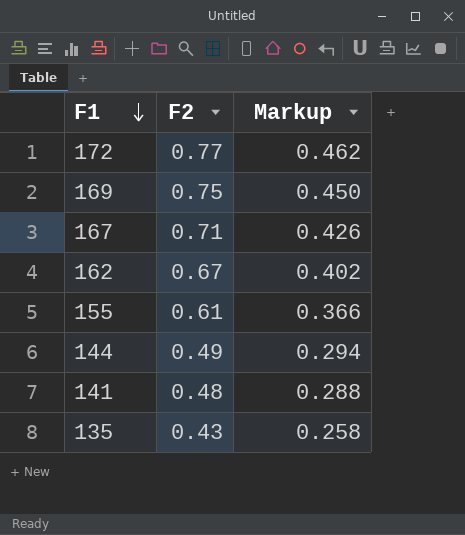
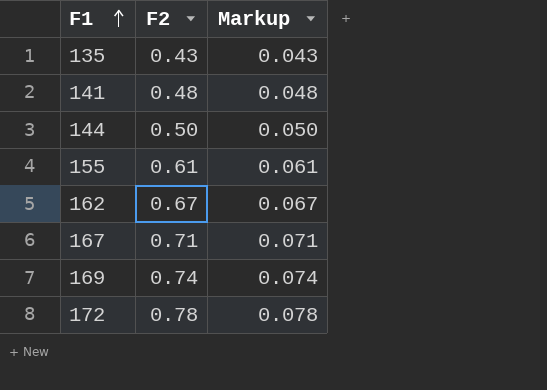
row order: F1 descending -> F1 ascending
column Markup | formula: [F2] * 0.6 -> [F2] * 0.1
144 | F2: 0.49 -> 0.50
169 | F2: 0.75 -> 0.74
172 | F2: 0.77 -> 0.78

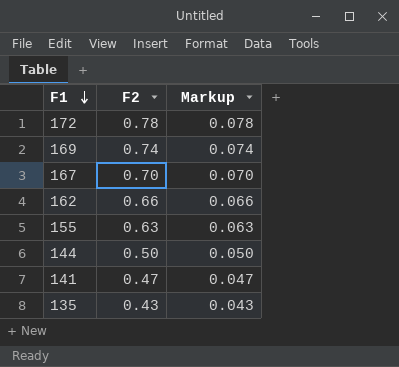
row order: F1 ascending -> F1 descending
167 | F2: 0.71 -> 0.70
167 | Markup: 0.071 -> 0.070
162 | F2: 0.67 -> 0.66
162 | Markup: 0.067 -> 0.066
155 | F2: 0.61 -> 0.63
155 | Markup: 0.061 -> 0.063
141 | F2: 0.48 -> 0.47
141 | Markup: 0.048 -> 0.047

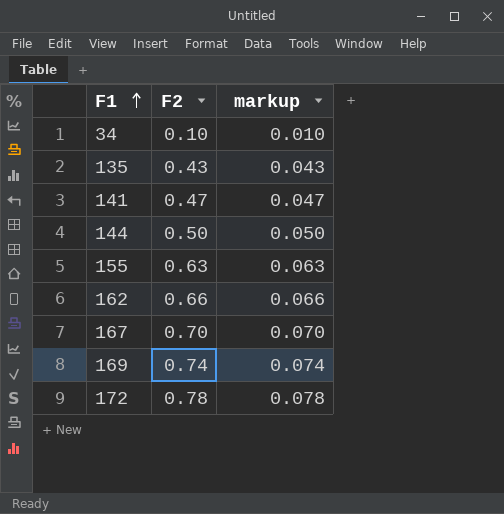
row order: F1 descending -> F1 ascending
column name: Markup -> markup
row 34: none -> 0.10 | 0.010

